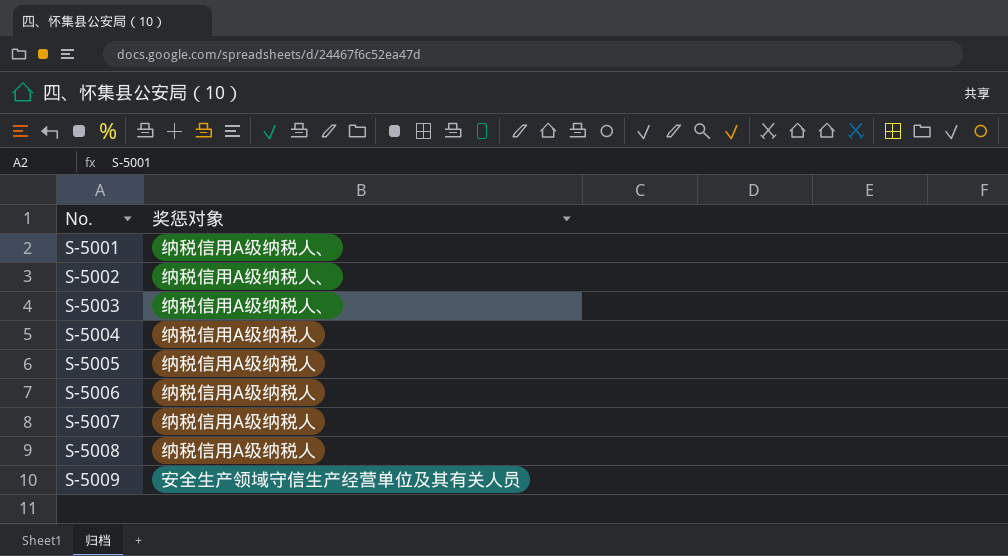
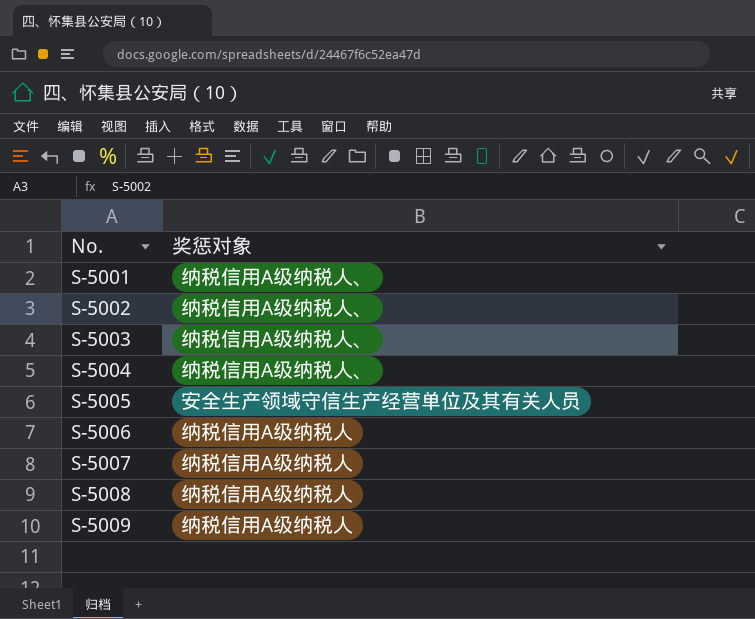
S-5004 | 奖惩对象: 纳税信用A级纳税人 -> 纳税信用A级纳税人、
S-5005 | 奖惩对象: 纳税信用A级纳税人 -> 安全生产领域守信生产经营单位及其有关人员
S-5009 | 奖惩对象: 安全生产领域守信生产经营单位及其有关人员 -> 纳税信用A级纳税人

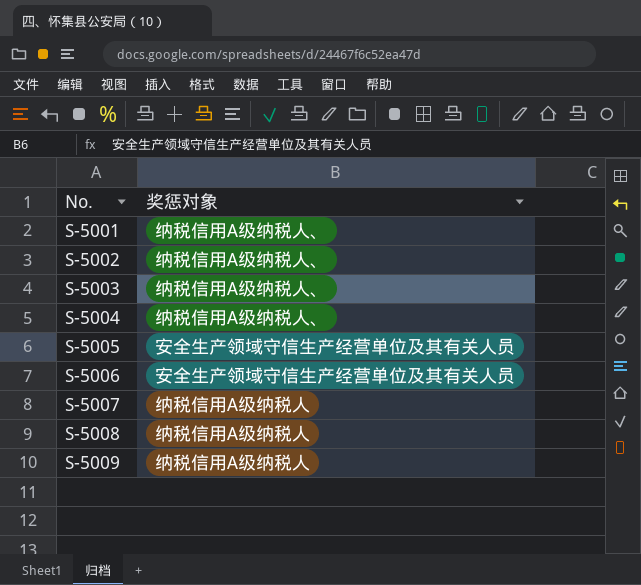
S-5006 | 奖惩对象: 纳税信用A级纳税人 -> 安全生产领域守信生产经营单位及其有关人员

